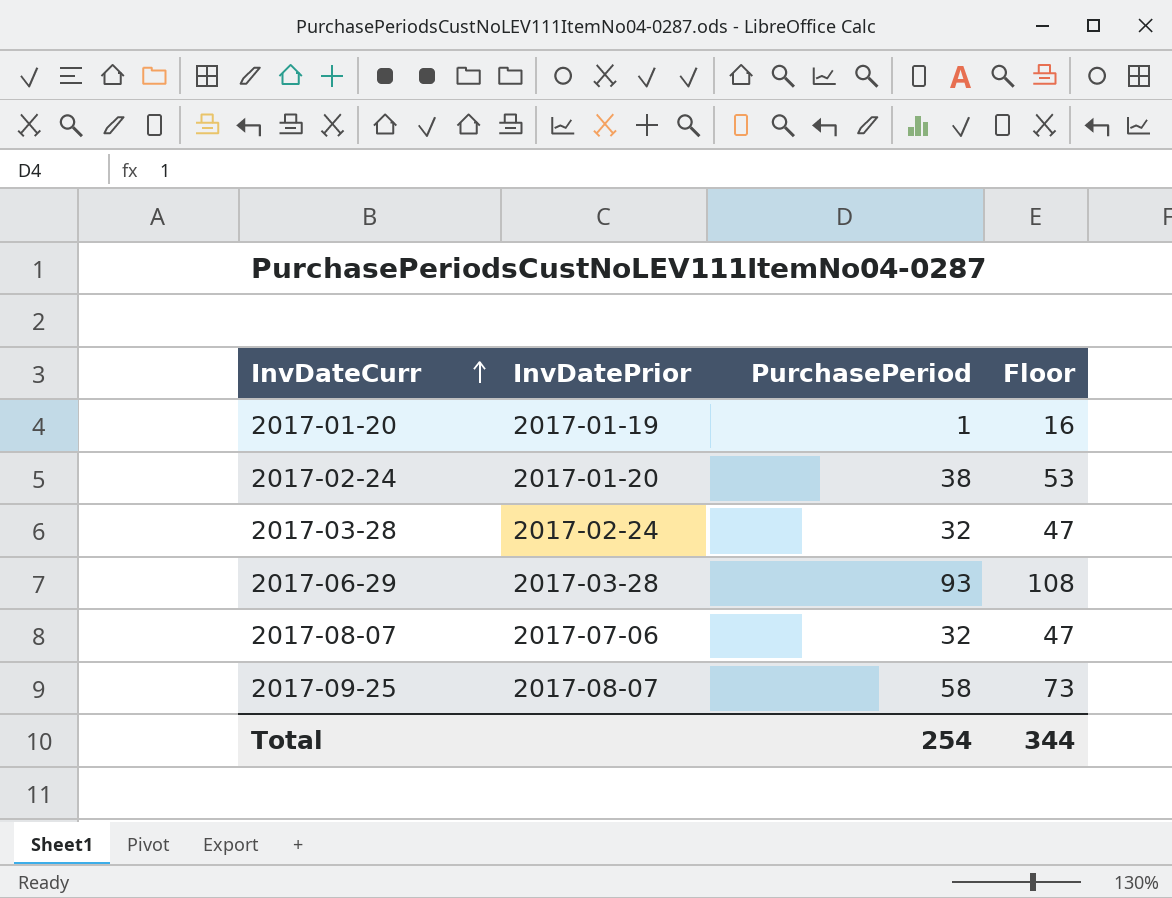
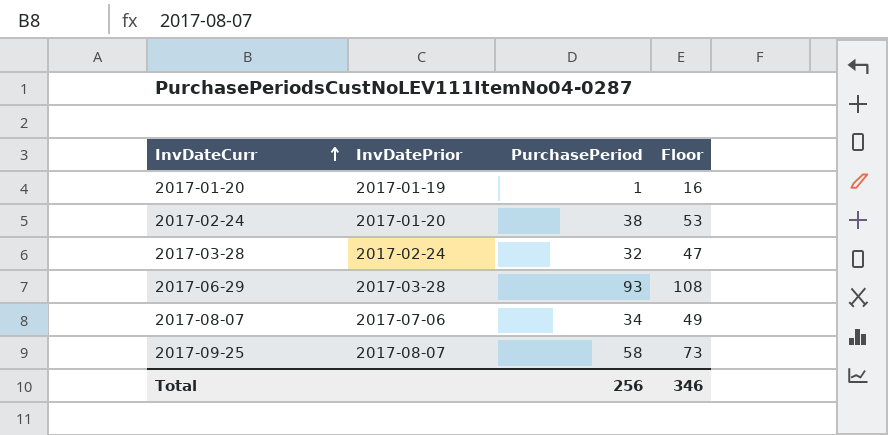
2017-08-07 | PurchasePeriod: 32 -> 34
2017-08-07 | Floor: 47 -> 49
Total | PurchasePeriod: 254 -> 256
Total | Floor: 344 -> 346

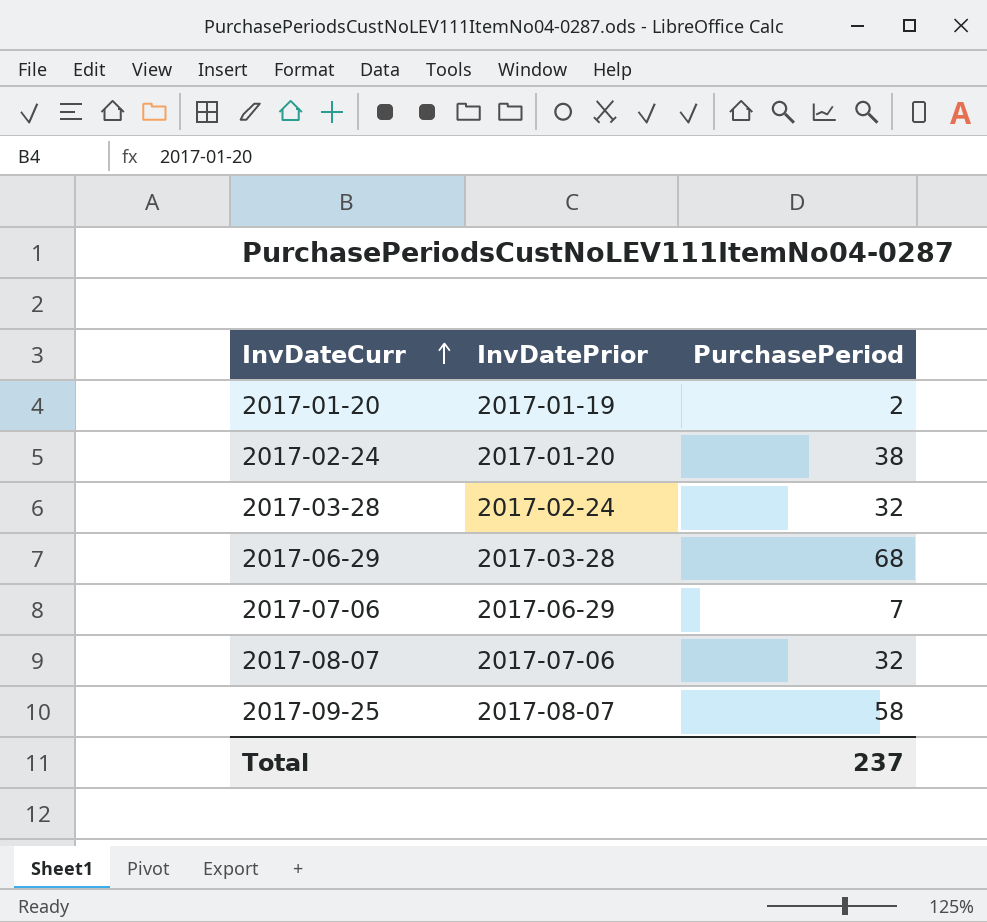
column Floor | formula: [PurchasePeriod] + 15 -> none
2017-01-20 | PurchasePeriod: 1 -> 2
2017-06-29 | PurchasePeriod: 93 -> 68
row 2017-07-06: none -> 2017-06-29 | 7
2017-08-07 | PurchasePeriod: 34 -> 32
Total | PurchasePeriod: 256 -> 237

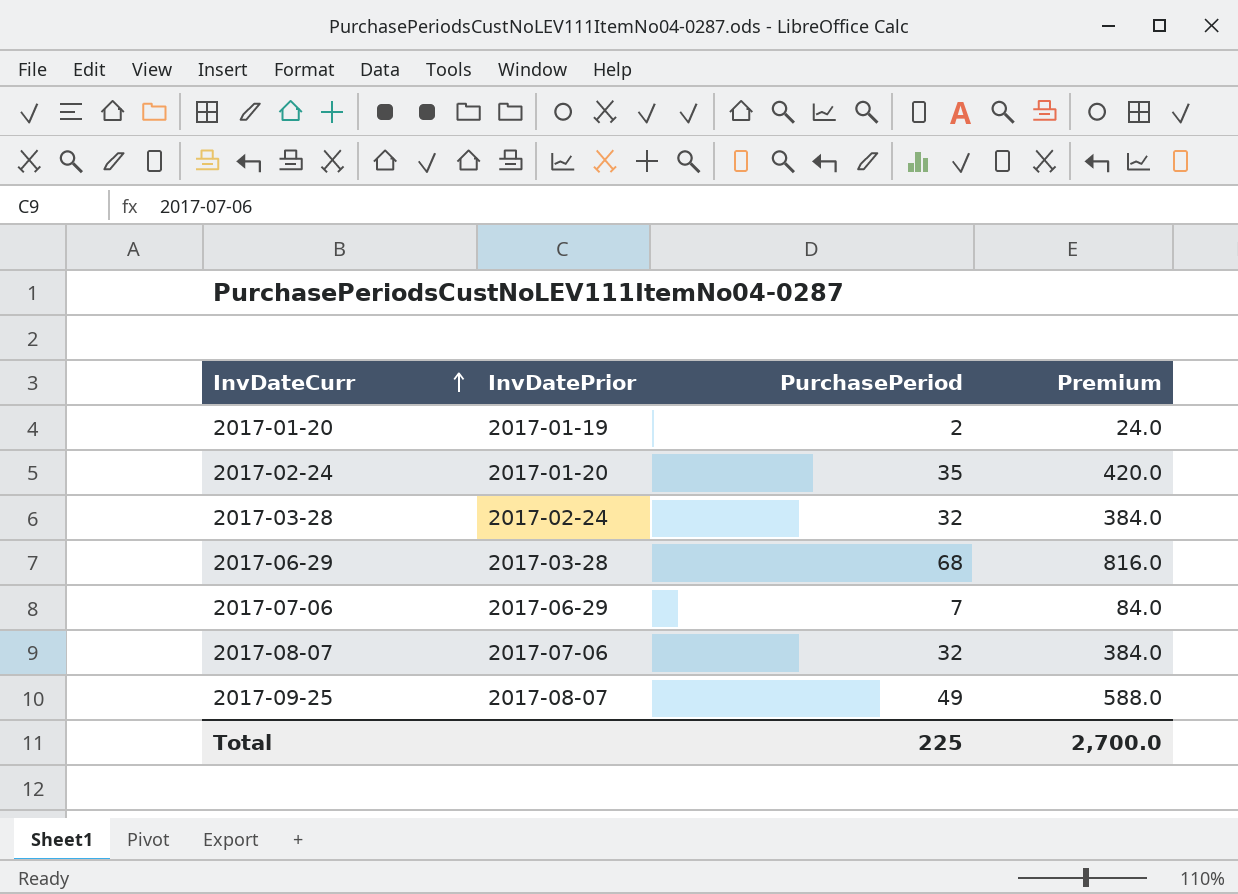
column Premium | formula: none -> [PurchasePeriod] * 12
2017-02-24 | PurchasePeriod: 38 -> 35
2017-09-25 | PurchasePeriod: 58 -> 49
Total | PurchasePeriod: 237 -> 225

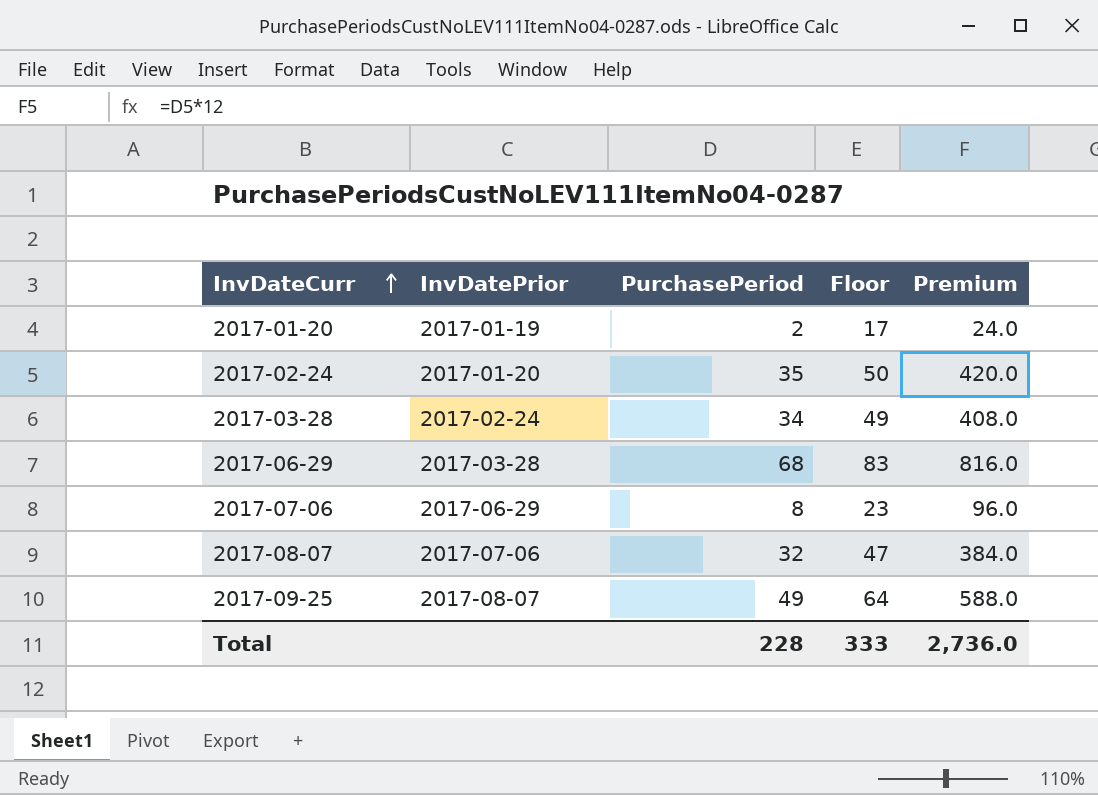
column Floor | formula: none -> [PurchasePeriod] + 15
2017-03-28 | PurchasePeriod: 32 -> 34
2017-03-28 | Premium: 384.0 -> 408.0
2017-07-06 | PurchasePeriod: 7 -> 8
2017-07-06 | Premium: 84.0 -> 96.0
Total | PurchasePeriod: 225 -> 228
Total | Premium: 2,700.0 -> 2,736.0

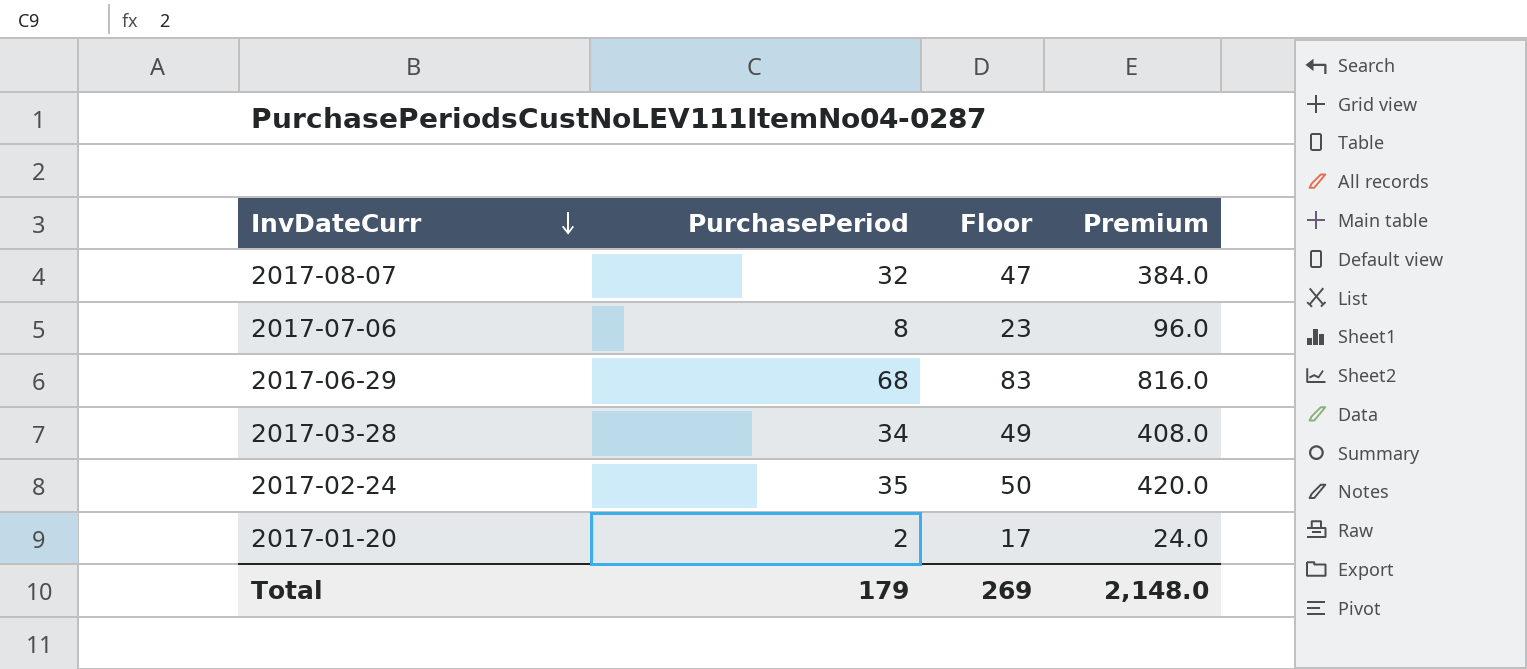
row order: InvDateCurr ascending -> InvDateCurr descending
column InvDatePrior | position: 2 -> none
row 2017-09-25: 2017-08-07 | 49 | 64 | 588.0 -> none
Total | PurchasePeriod: 228 -> 179
Total | Floor: 333 -> 269
Total | Premium: 2,736.0 -> 2,148.0

